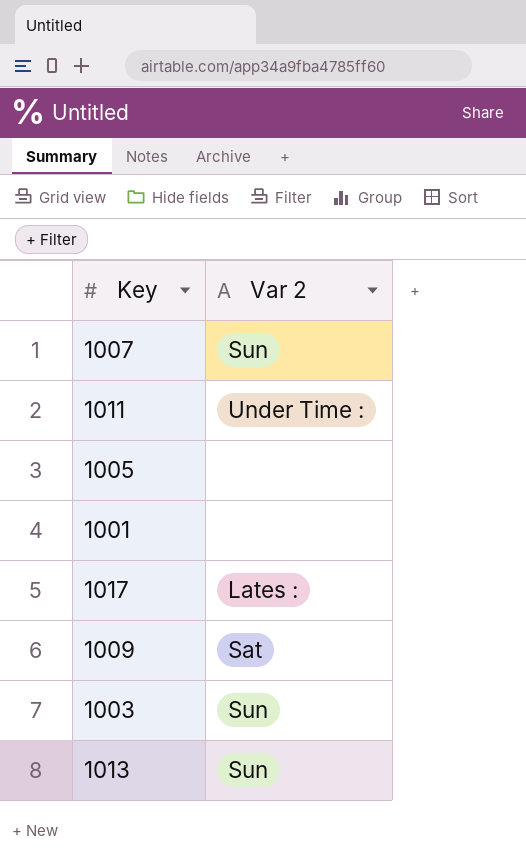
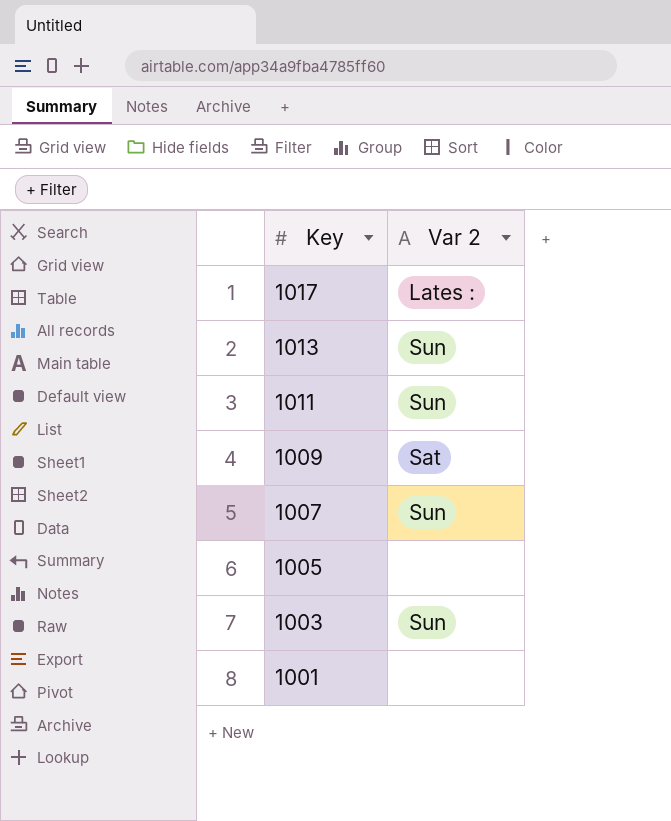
row order: none -> Key descending
1011 | Var 2: Under Time : -> Sun

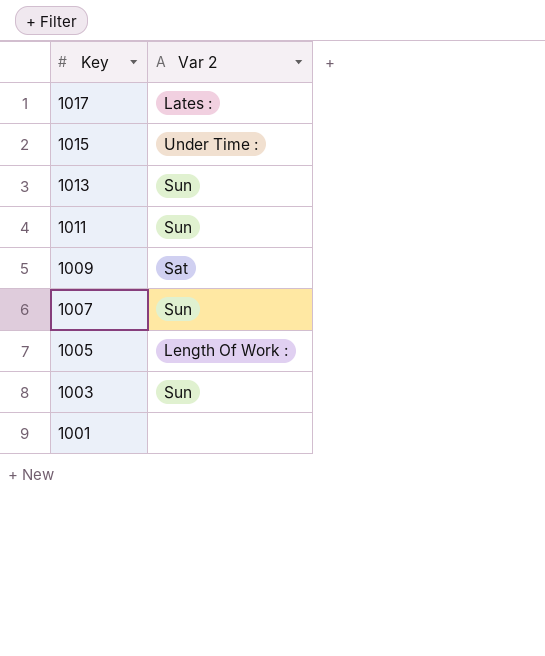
row 1015: none -> Under Time :
1005 | Var 2: none -> Length Of Work :

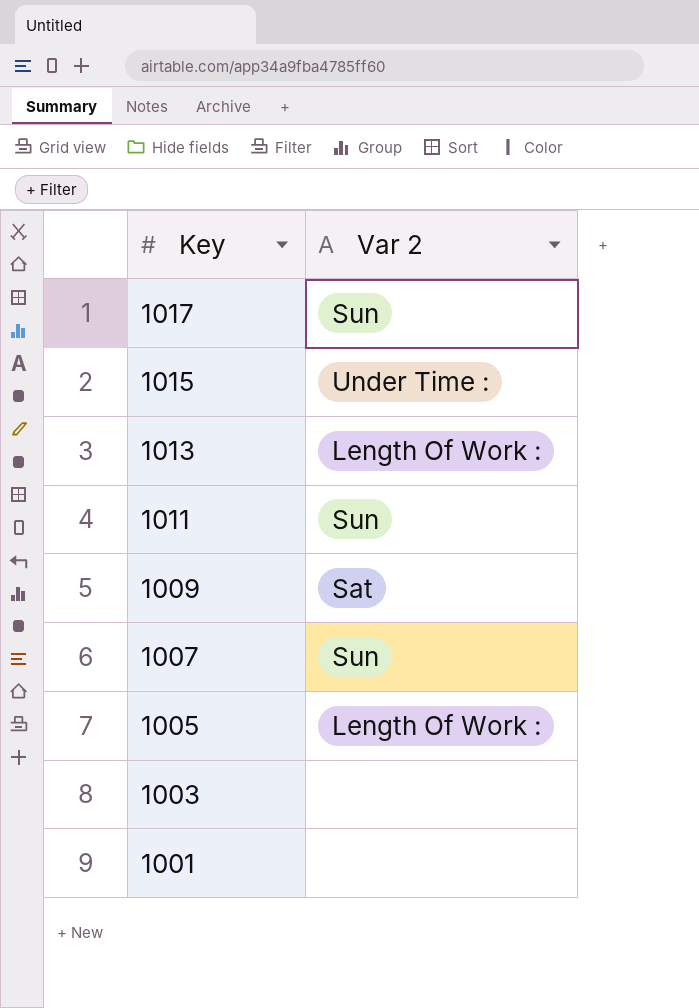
1017 | Var 2: Lates : -> Sun
1013 | Var 2: Sun -> Length Of Work :
1003 | Var 2: Sun -> none

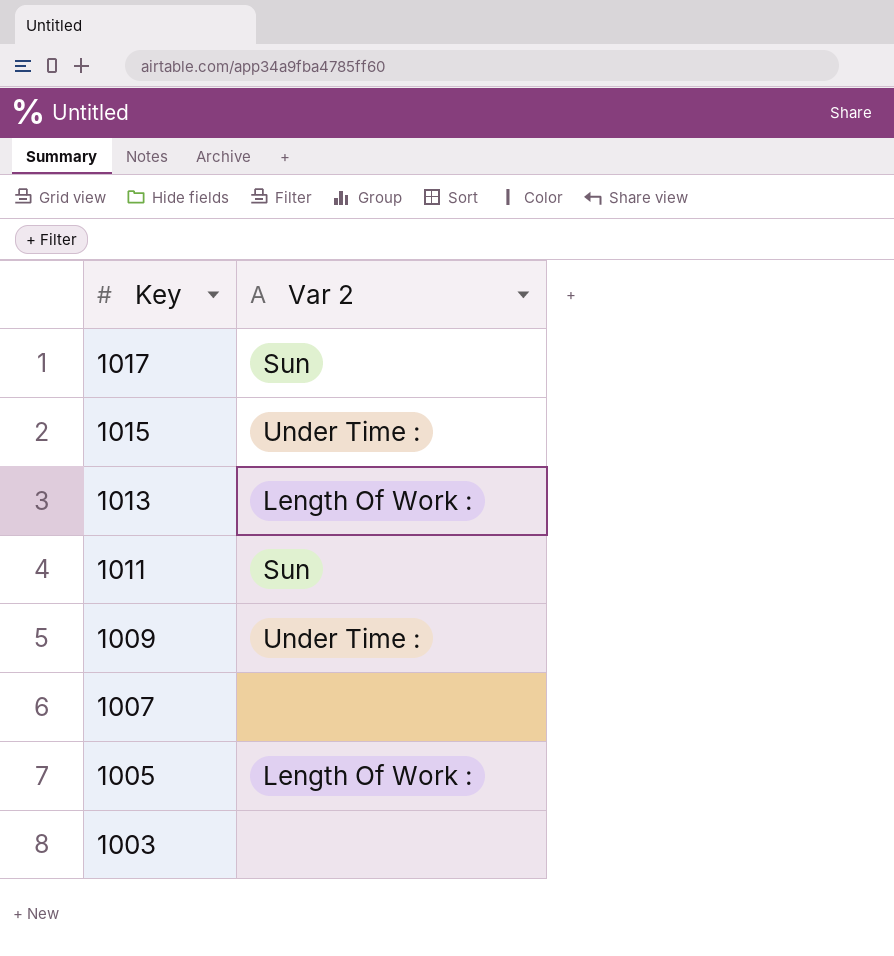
row 1001: none -> none
1009 | Var 2: Sat -> Under Time :
1007 | Var 2: Sun -> none

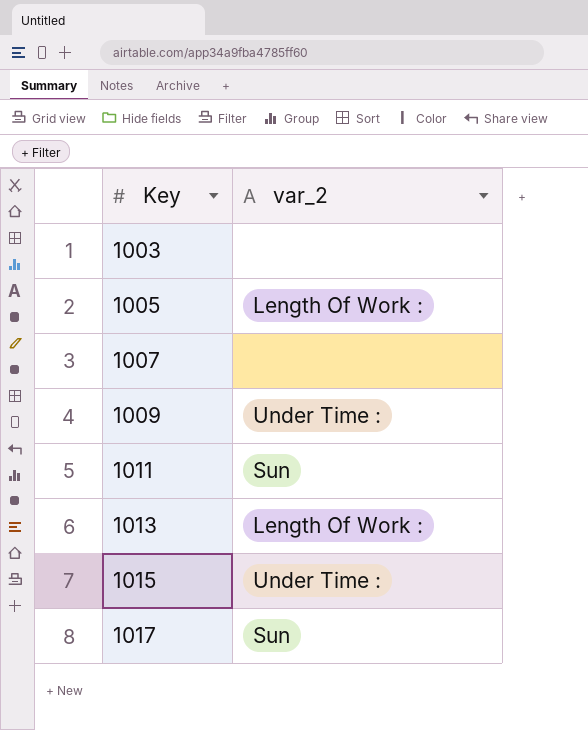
row order: Key descending -> Key ascending
column name: Var 2 -> var_2

